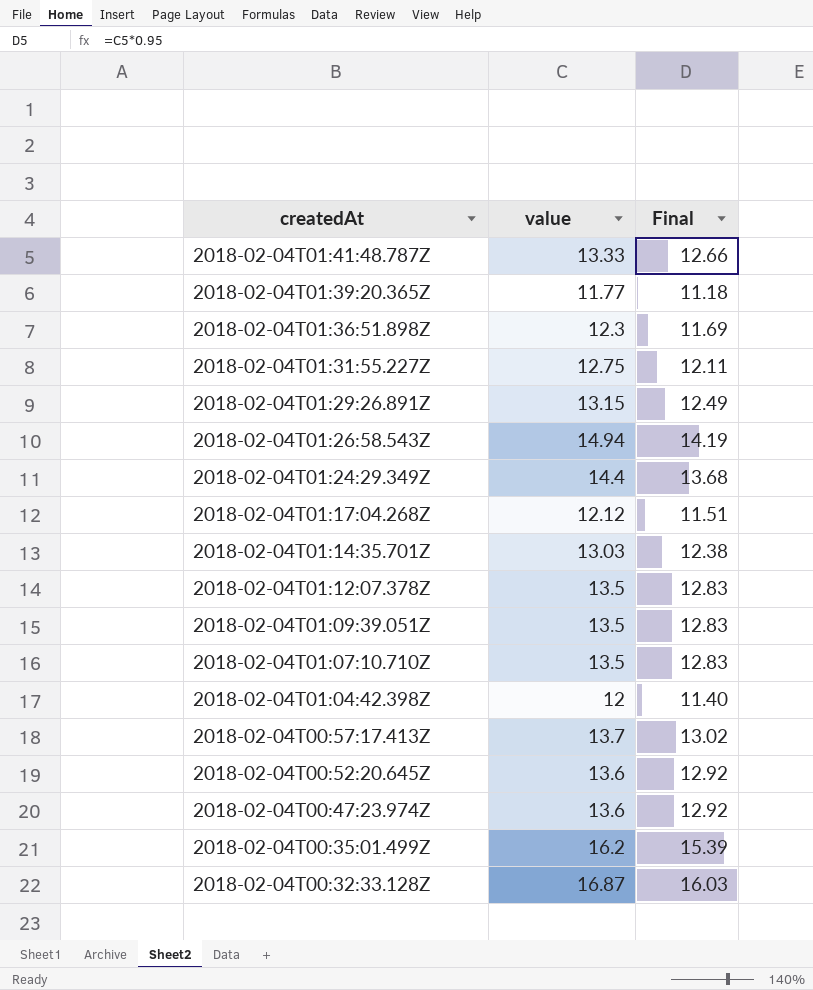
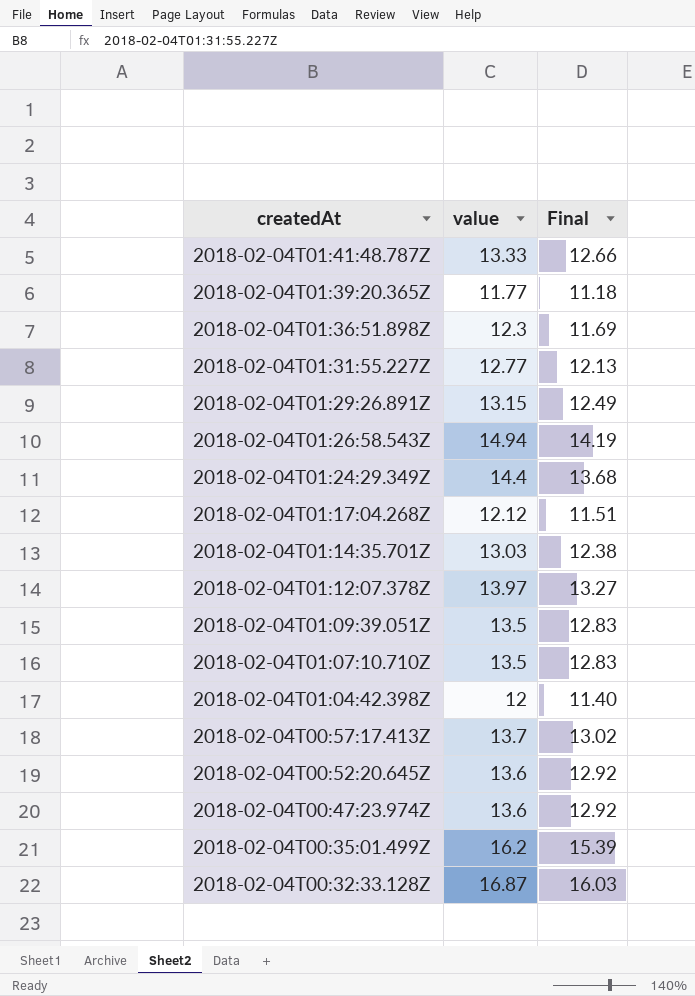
2018-02-04T01:31:55.227Z | value: 12.75 -> 12.77
2018-02-04T01:31:55.227Z | Final: 12.11 -> 12.13
2018-02-04T01:12:07.378Z | value: 13.5 -> 13.97
2018-02-04T01:12:07.378Z | Final: 12.83 -> 13.27

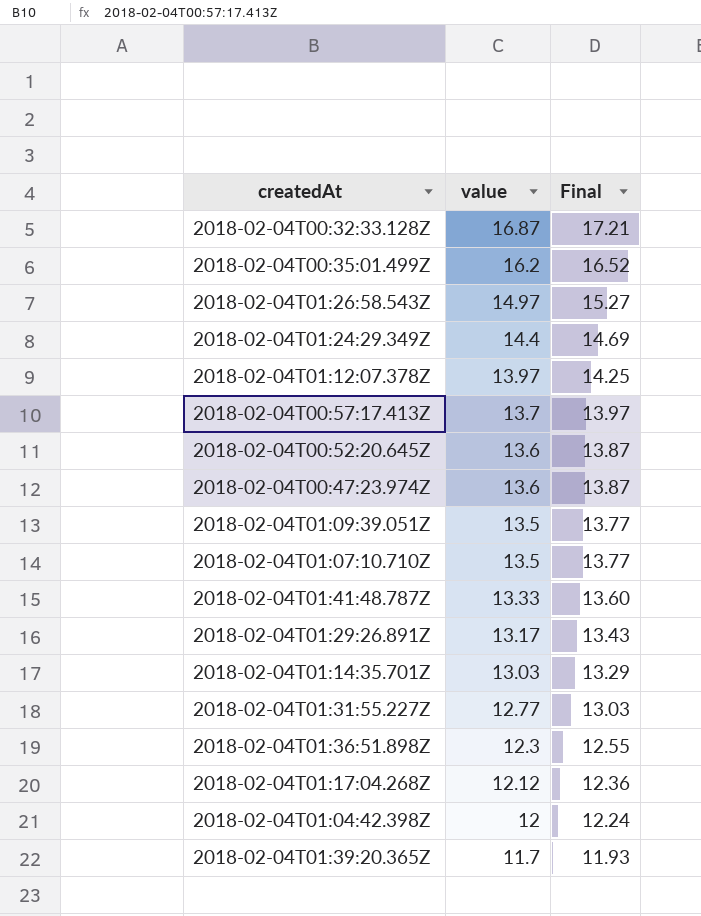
row order: createdAt descending -> value descending
column Final | formula: [value] * 0.95 -> [value] * 1.02
2018-02-04T01:26:58.543Z | value: 14.94 -> 14.97
2018-02-04T01:29:26.891Z | value: 13.15 -> 13.17
2018-02-04T01:39:20.365Z | value: 11.77 -> 11.7

